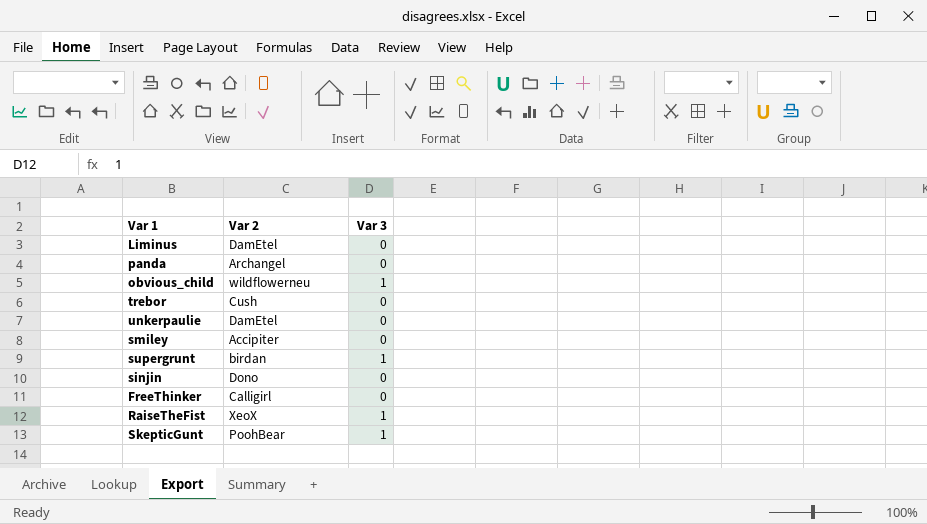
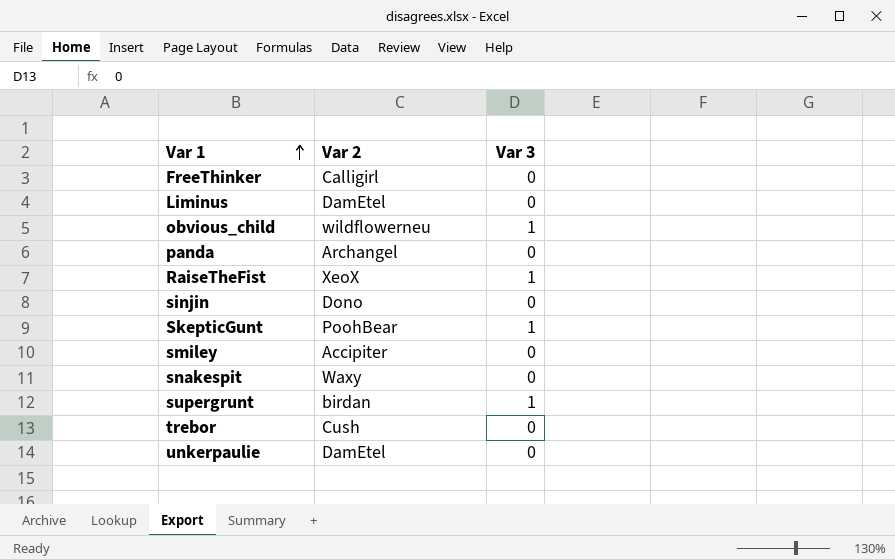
row order: none -> Var 1 ascending
row snakespit: none -> Waxy | 0

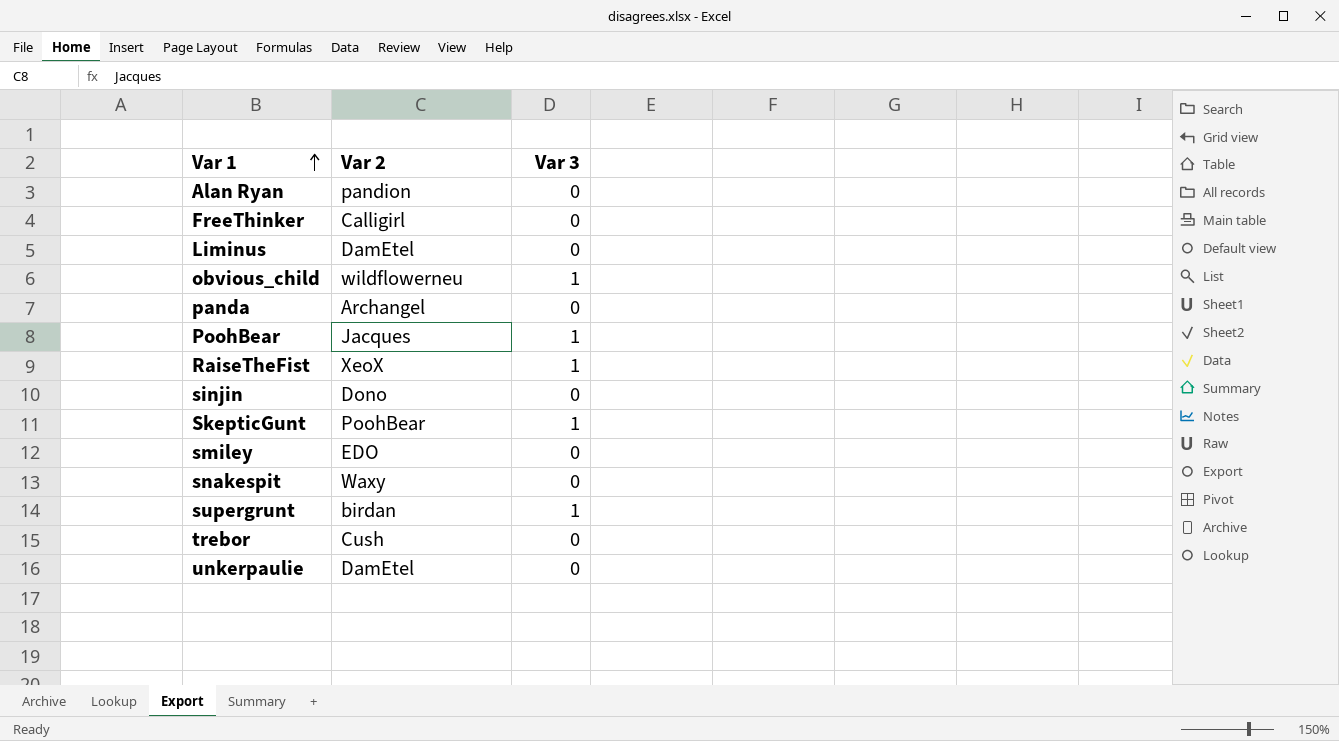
row Alan Ryan: none -> pandion | 0
row PoohBear: none -> Jacques | 1
smiley | Var 2: Accipiter -> EDO

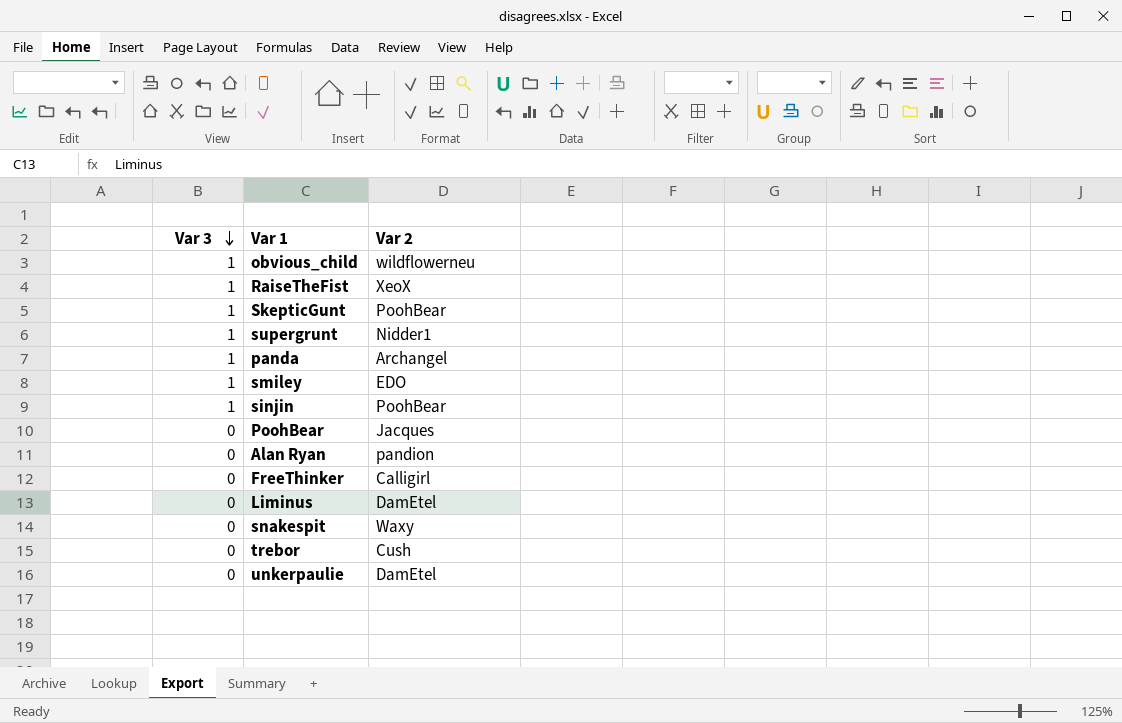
row order: Var 1 ascending -> Var 3 descending
column Var 3 | position: 3 -> 1
supergrunt | Var 2: birdan -> Nidder1
panda | Var 3: 0 -> 1
smiley | Var 3: 0 -> 1
sinjin | Var 3: 0 -> 1
sinjin | Var 2: Dono -> PoohBear
PoohBear | Var 3: 1 -> 0

